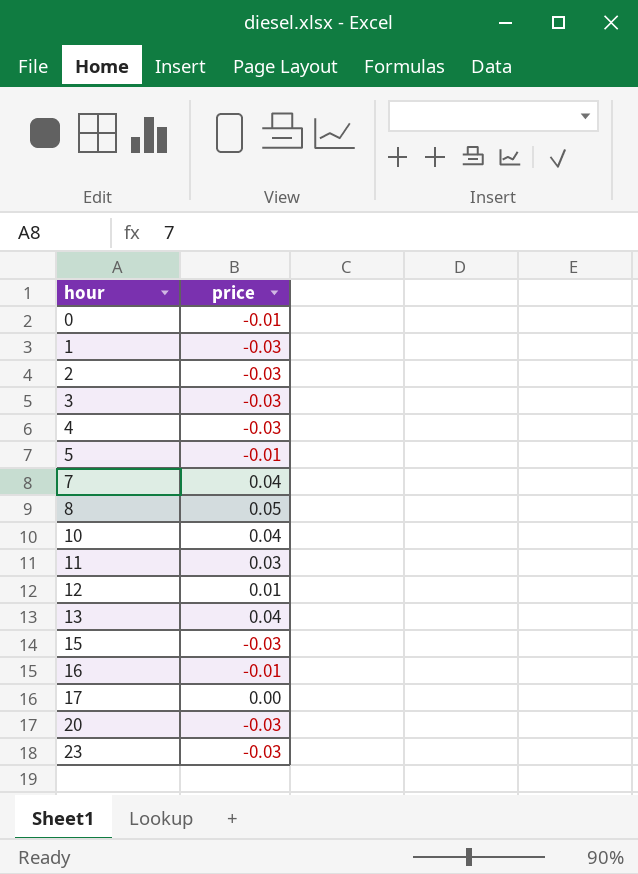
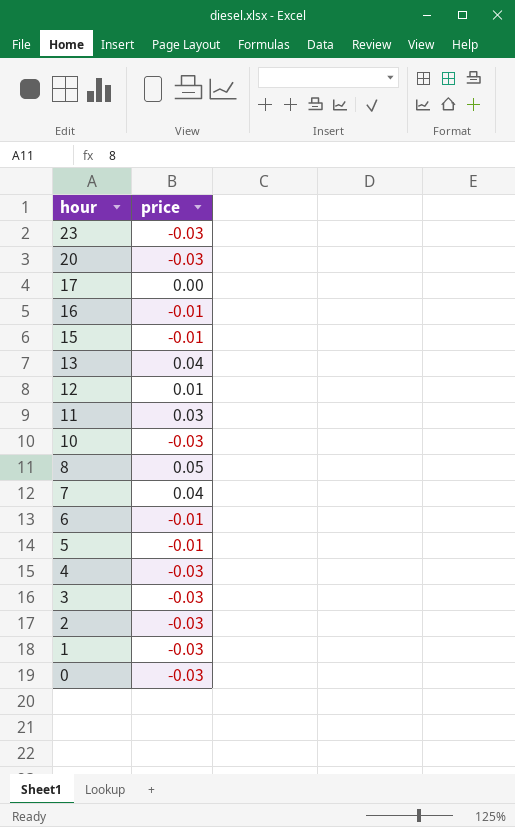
row order: hour ascending -> hour descending
15 | price: -0.03 -> -0.01
10 | price: 0.04 -> -0.03
row 6: none -> -0.01
0 | price: -0.01 -> -0.03

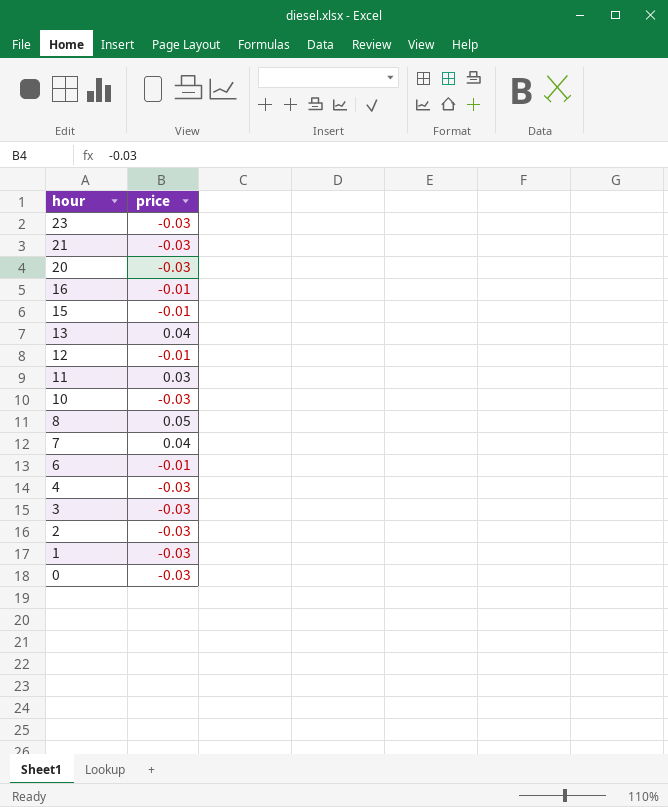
row 17: 0.00 -> none
row 5: -0.01 -> none
row 21: none -> -0.03
12 | price: 0.01 -> -0.01

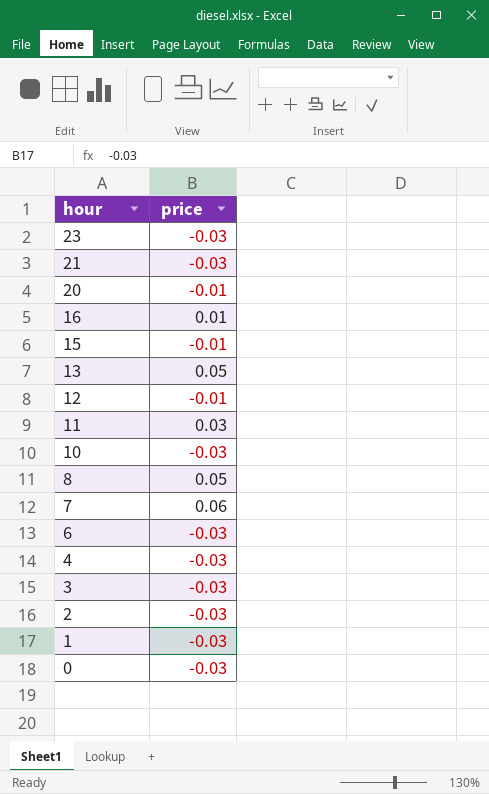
20 | price: -0.03 -> -0.01
16 | price: -0.01 -> 0.01
13 | price: 0.04 -> 0.05
7 | price: 0.04 -> 0.06
6 | price: -0.01 -> -0.03

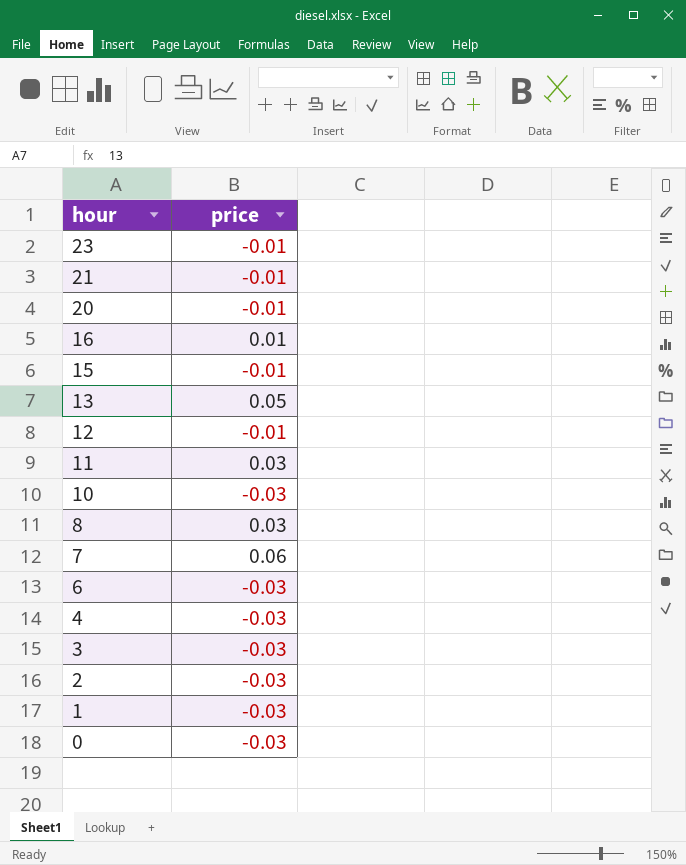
23 | price: -0.03 -> -0.01
21 | price: -0.03 -> -0.01
8 | price: 0.05 -> 0.03

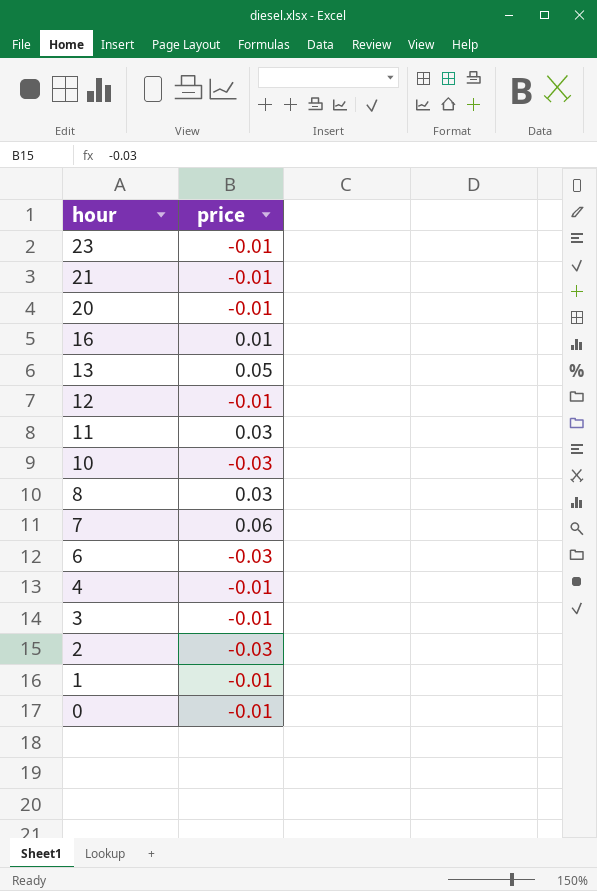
row 15: -0.01 -> none
4 | price: -0.03 -> -0.01
3 | price: -0.03 -> -0.01
1 | price: -0.03 -> -0.01
0 | price: -0.03 -> -0.01

